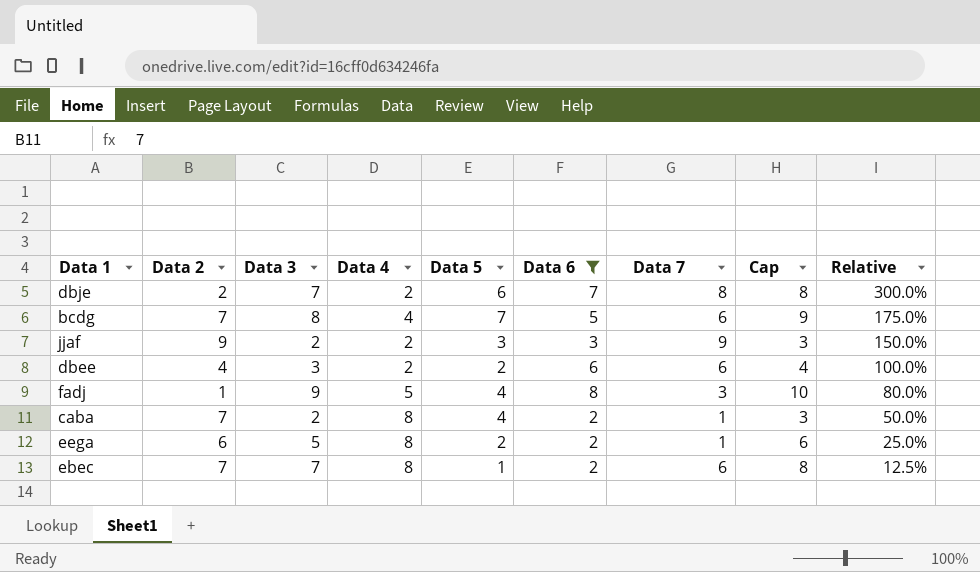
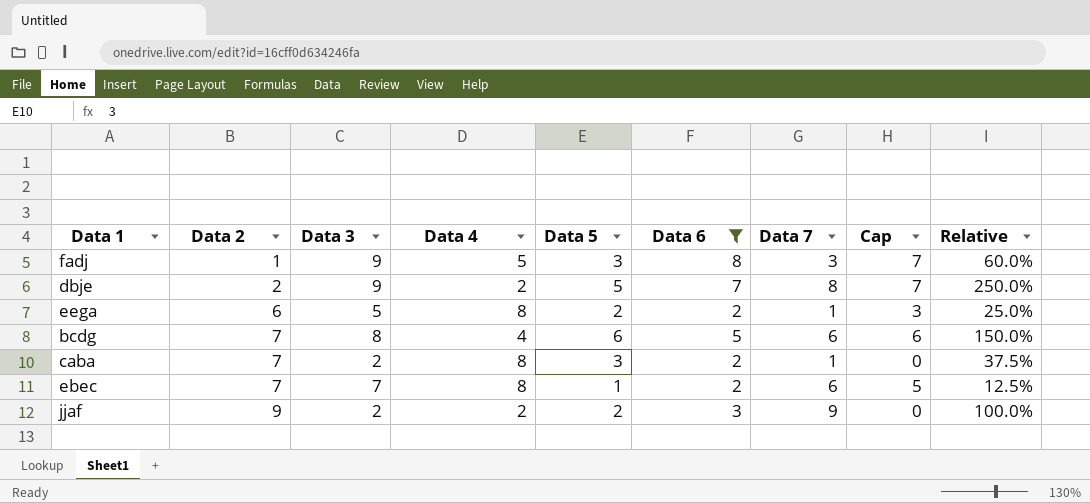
row order: Relative descending -> Data 2 ascending
column Cap | formula: [Data 3] + 1 -> [Data 3] - 2
row dbee: 4 | 3 | 2 | 2 | 6 | 6 | 4 | 100.0% -> none
fadj | Data 5: 4 -> 3
fadj | Relative: 80.0% -> 60.0%
dbje | Data 3: 7 -> 9
dbje | Data 5: 6 -> 5
dbje | Relative: 300.0% -> 250.0%
bcdg | Data 5: 7 -> 6
bcdg | Relative: 175.0% -> 150.0%
caba | Data 5: 4 -> 3
caba | Relative: 50.0% -> 37.5%
jjaf | Data 5: 3 -> 2
jjaf | Relative: 150.0% -> 100.0%

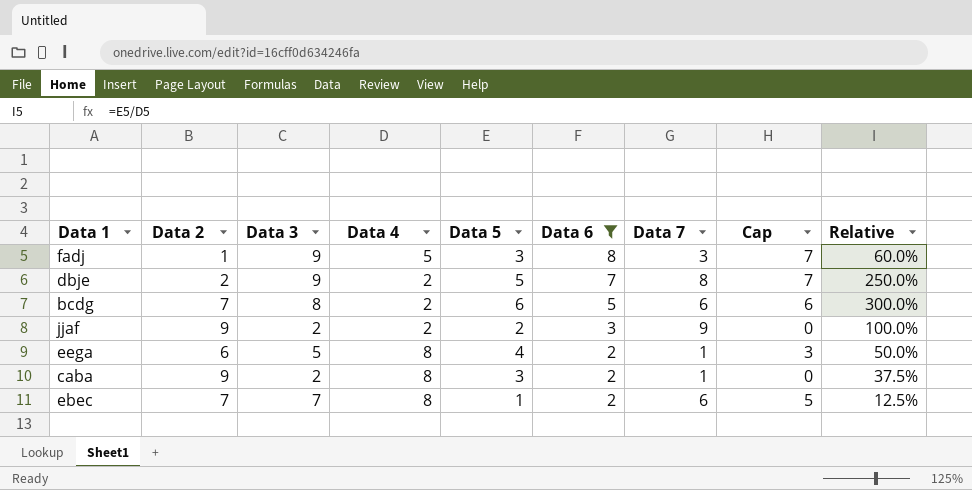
row order: Data 2 ascending -> Data 6 descending
bcdg | Data 4: 4 -> 2
bcdg | Relative: 150.0% -> 300.0%
eega | Data 5: 2 -> 4
eega | Relative: 25.0% -> 50.0%
caba | Data 2: 7 -> 9

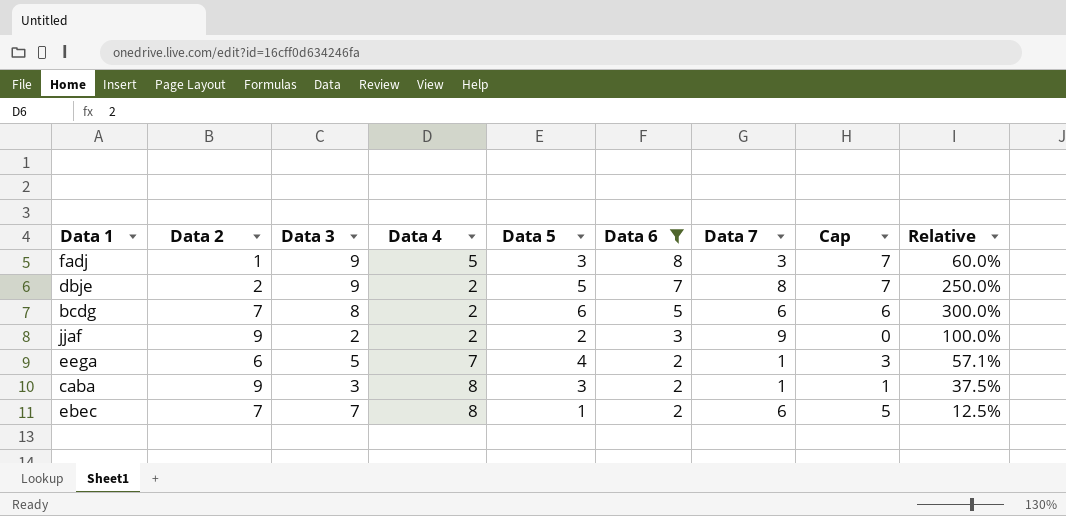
eega | Data 4: 8 -> 7
eega | Relative: 50.0% -> 57.1%
caba | Data 3: 2 -> 3
caba | Cap: 0 -> 1

